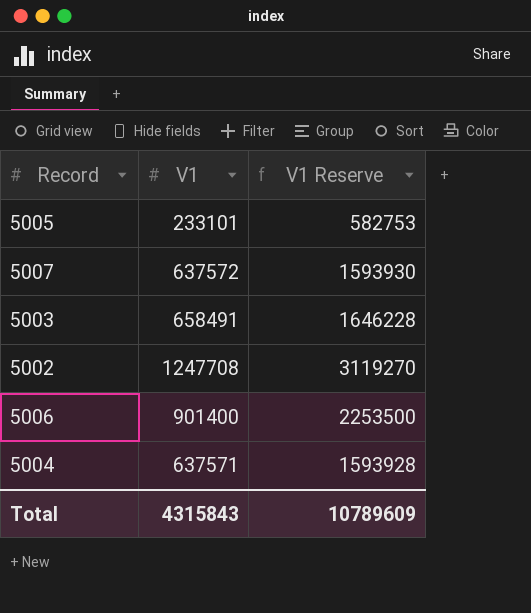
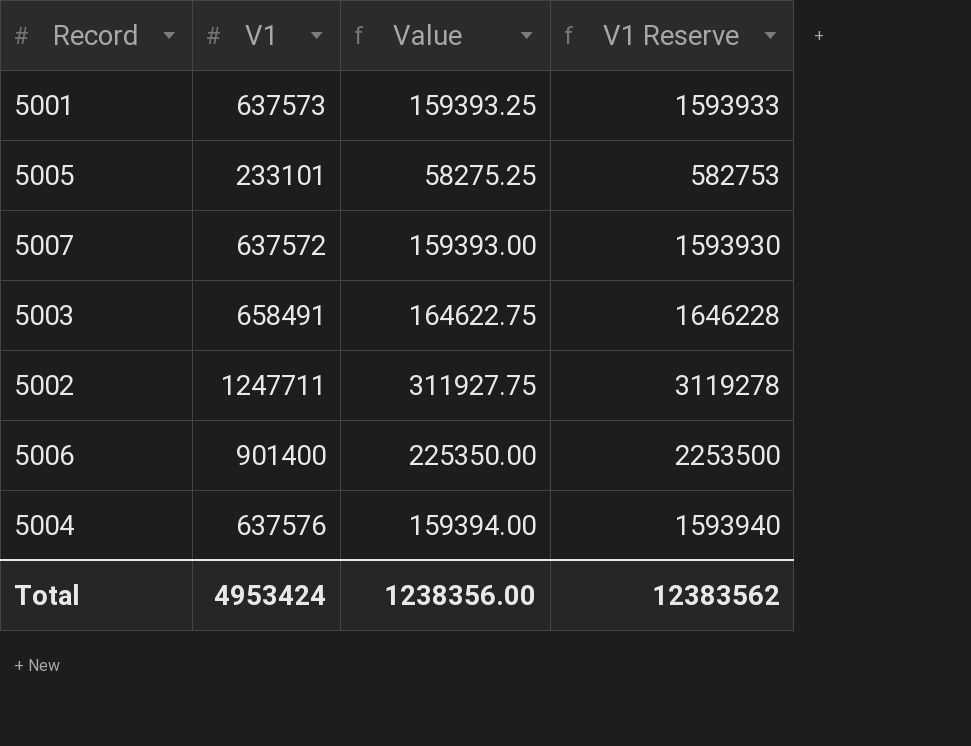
column Value | formula: none -> [V1] * 0.25
row 5001: none -> 637573 | 159393.25 | 1593933
5002 | V1: 1247708 -> 1247711
5002 | V1 Reserve: 3119270 -> 3119278
5004 | V1: 637571 -> 637576
5004 | V1 Reserve: 1593928 -> 1593940
Total | V1: 4315843 -> 4953424
Total | V1 Reserve: 10789609 -> 12383562

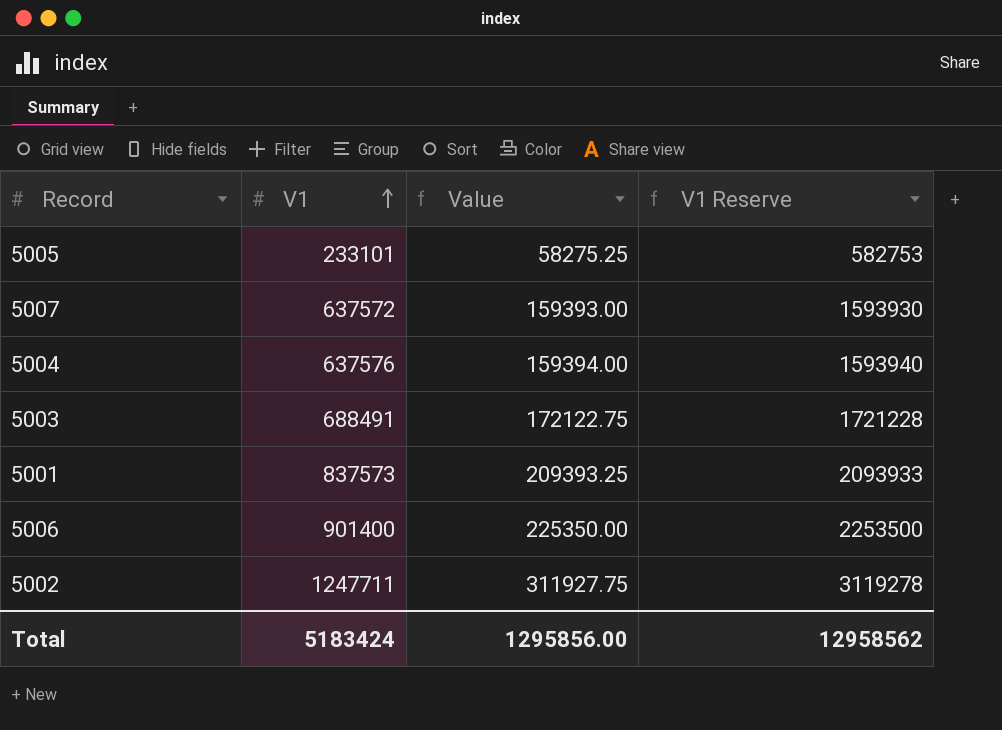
row order: none -> V1 ascending
5003 | V1: 658491 -> 688491
5003 | Value: 164622.75 -> 172122.75
5003 | V1 Reserve: 1646228 -> 1721228
5001 | V1: 637573 -> 837573
5001 | Value: 159393.25 -> 209393.25
5001 | V1 Reserve: 1593933 -> 2093933
Total | V1: 4953424 -> 5183424
Total | Value: 1238356.00 -> 1295856.00
Total | V1 Reserve: 12383562 -> 12958562

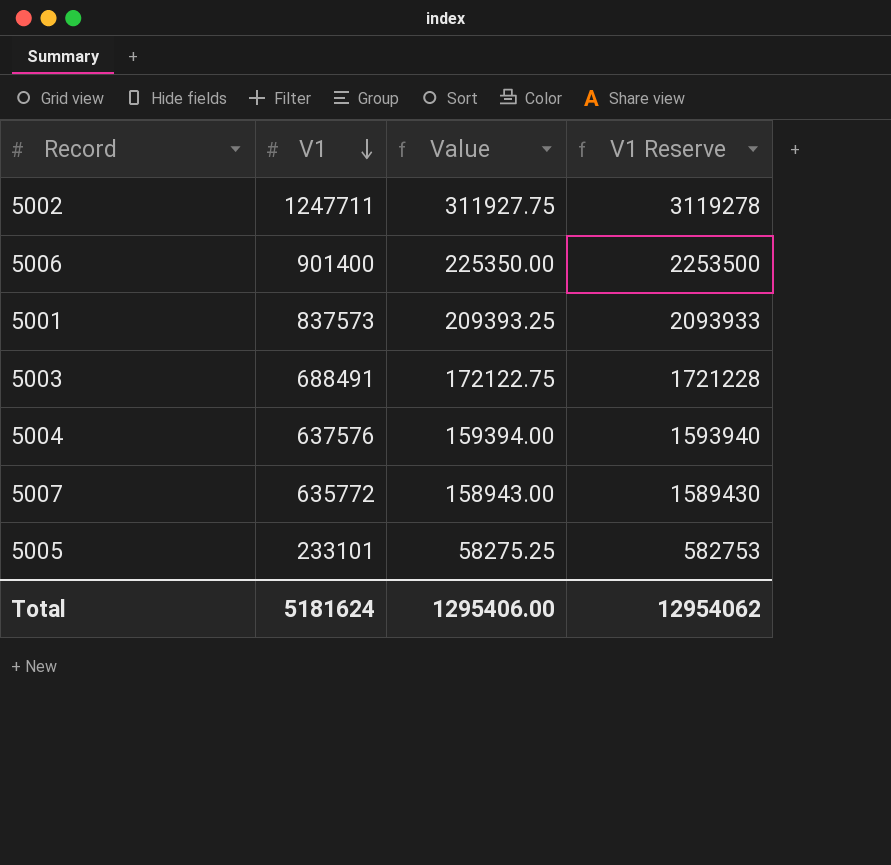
row order: V1 ascending -> V1 descending
5007 | V1: 637572 -> 635772
5007 | Value: 159393.00 -> 158943.00
5007 | V1 Reserve: 1593930 -> 1589430
Total | V1: 5183424 -> 5181624
Total | Value: 1295856.00 -> 1295406.00
Total | V1 Reserve: 12958562 -> 12954062

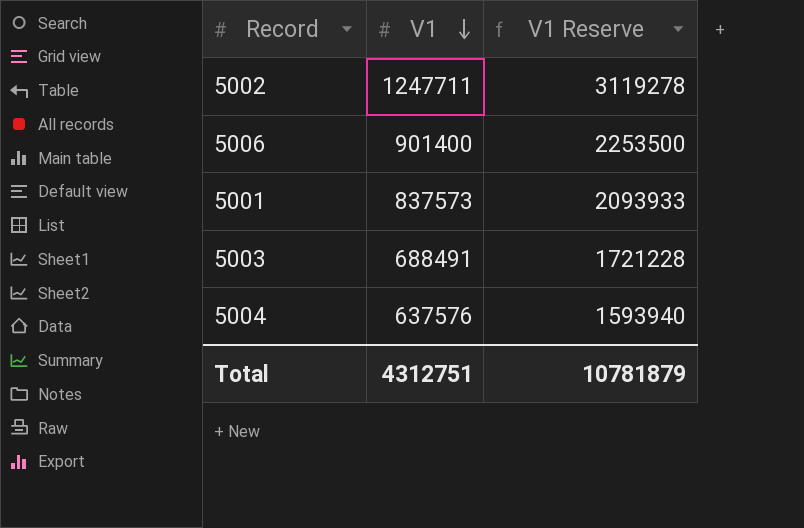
column Value | formula: [V1] * 0.25 -> none
row 5007: 635772 | 158943.00 | 1589430 -> none
row 5005: 233101 | 58275.25 | 582753 -> none
Total | V1: 5181624 -> 4312751
Total | V1 Reserve: 12954062 -> 10781879

